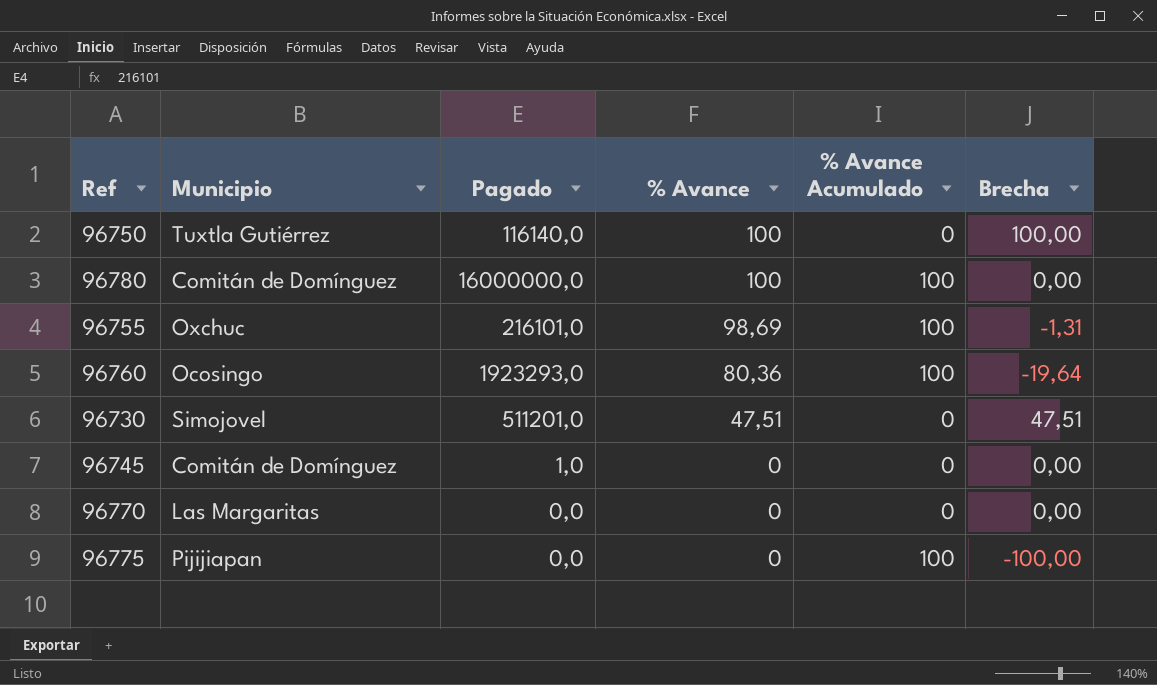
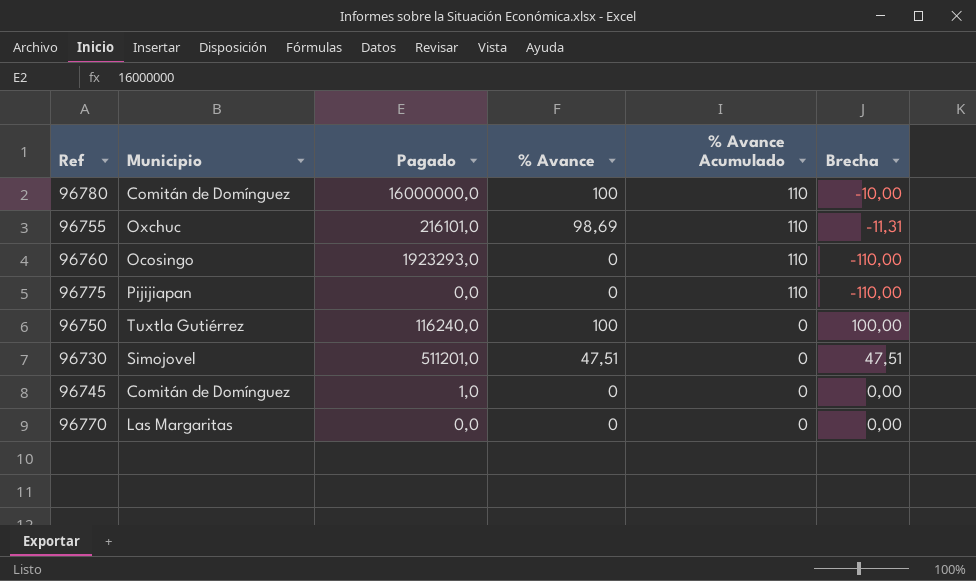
row order: % Avance descending -> % Avance Acumulado descending
96780 | % Avance Acumulado: 100 -> 110
96780 | Brecha: 0,00 -> -10,00
96755 | % Avance Acumulado: 100 -> 110
96755 | Brecha: -1,31 -> -11,31
96760 | % Avance: 80,36 -> 0
96760 | % Avance Acumulado: 100 -> 110
96760 | Brecha: -19,64 -> -110,00
96775 | % Avance Acumulado: 100 -> 110
96775 | Brecha: -100,00 -> -110,00
96750 | Pagado: 116140,0 -> 116240,0

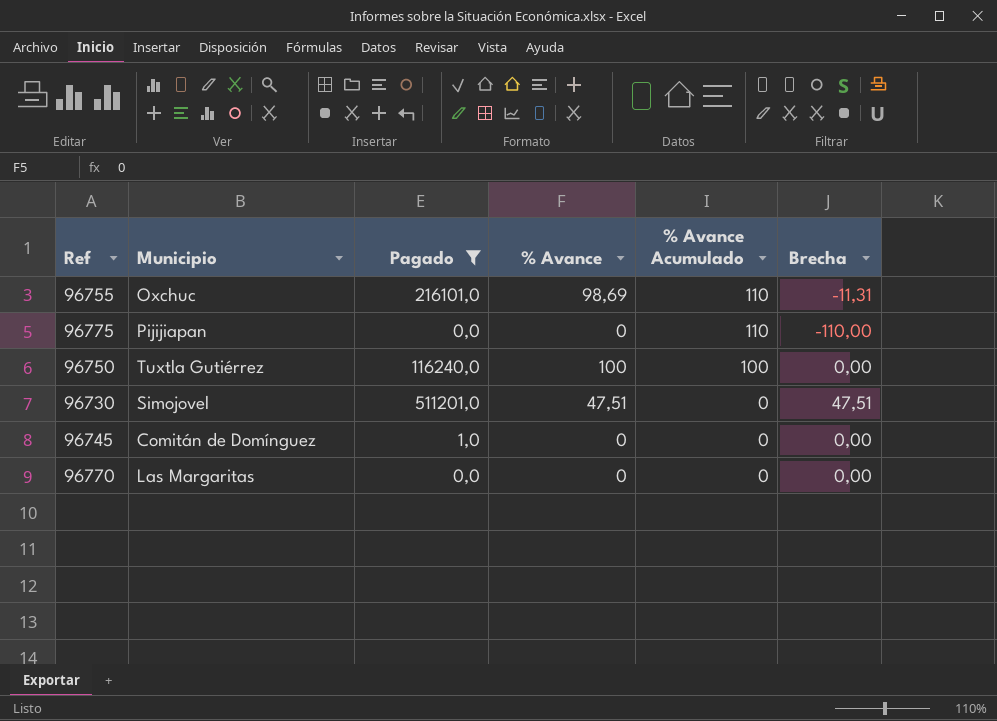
filter: none -> Pagado <= 511201,0
96750 | % Avance Acumulado: 0 -> 100
96750 | Brecha: 100,00 -> 0,00

